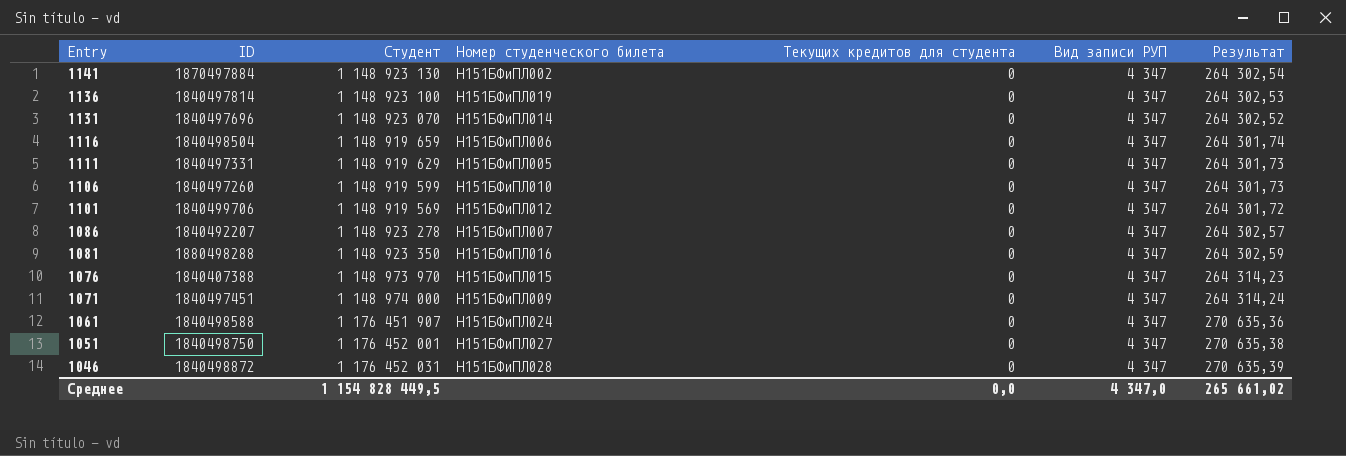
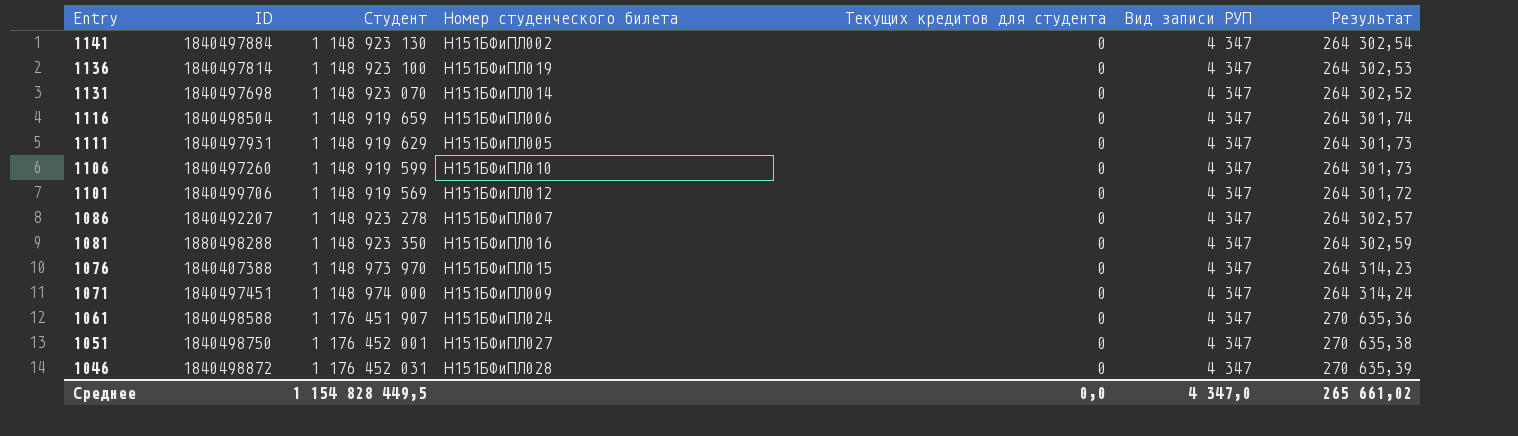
1141 | ID: 1870497884 -> 1840497884
1131 | ID: 1840497696 -> 1840497698
1111 | ID: 1840497331 -> 1840497931

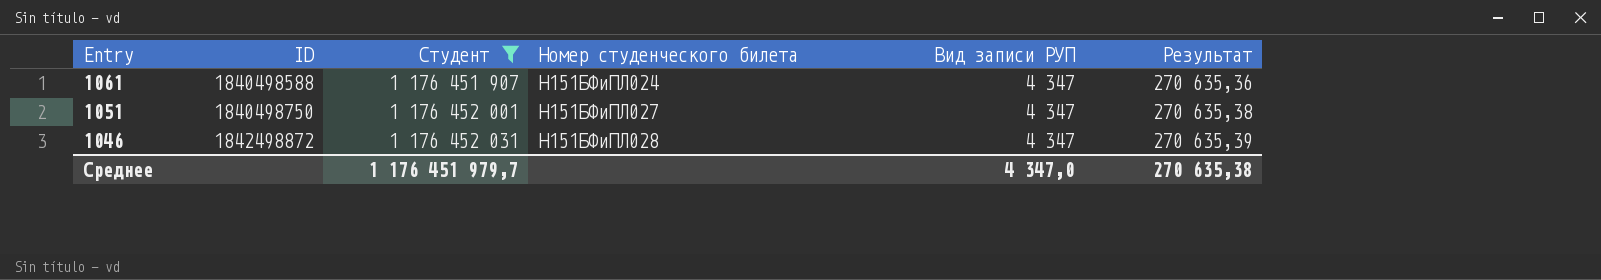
filter: none -> Студент >= 1 176 451 907
column Текущих кредитов для студента | position: 5 -> none
1046 | ID: 1840498872 -> 1842498872
Среднее | Студент: 1 154 828 449,5 -> 1 176 451 979,7
Среднее | Результат: 265 661,02 -> 270 635,38

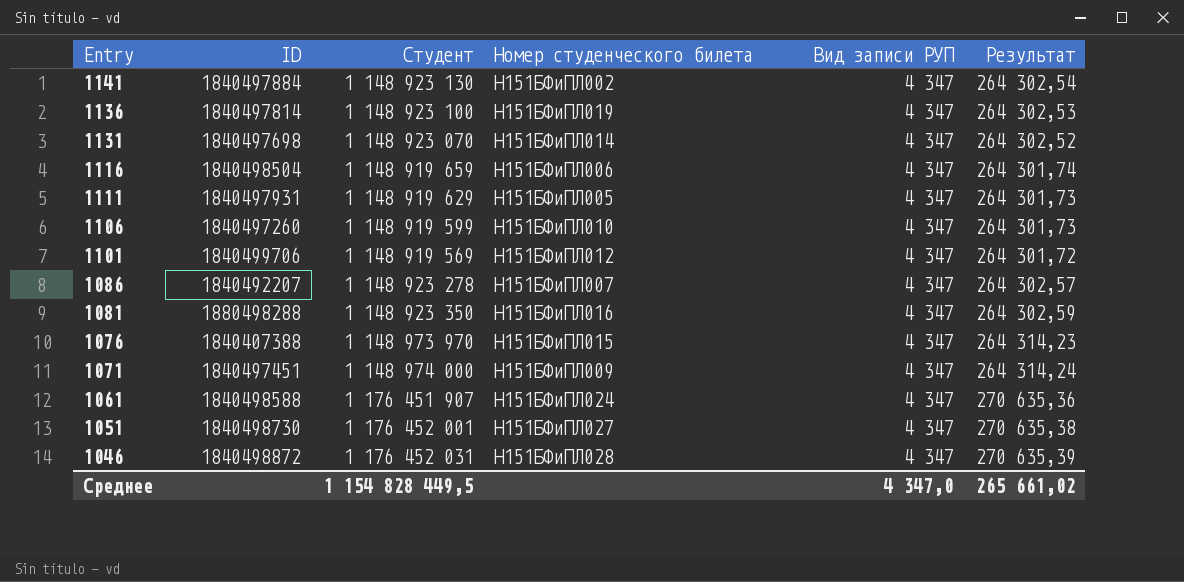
filter: Студент >= 1 176 451 907 -> none
1051 | ID: 1840498750 -> 1840498730
1046 | ID: 1842498872 -> 1840498872
Среднее | Студент: 1 176 451 979,7 -> 1 154 828 449,5
Среднее | Результат: 270 635,38 -> 265 661,02

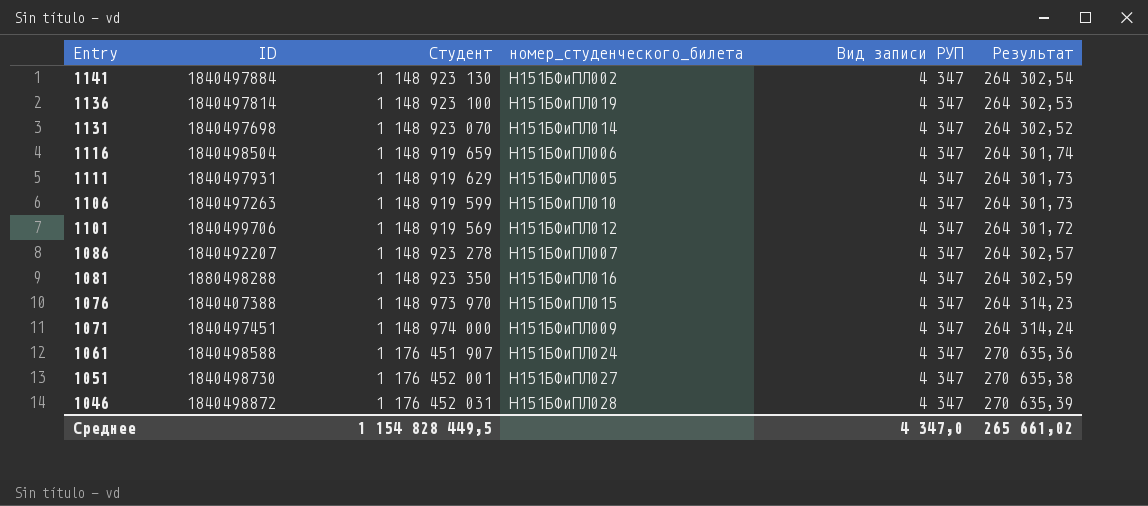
column name: Номер студенческого билета -> номер_студенческого_билета
1106 | ID: 1840497260 -> 1840497263

